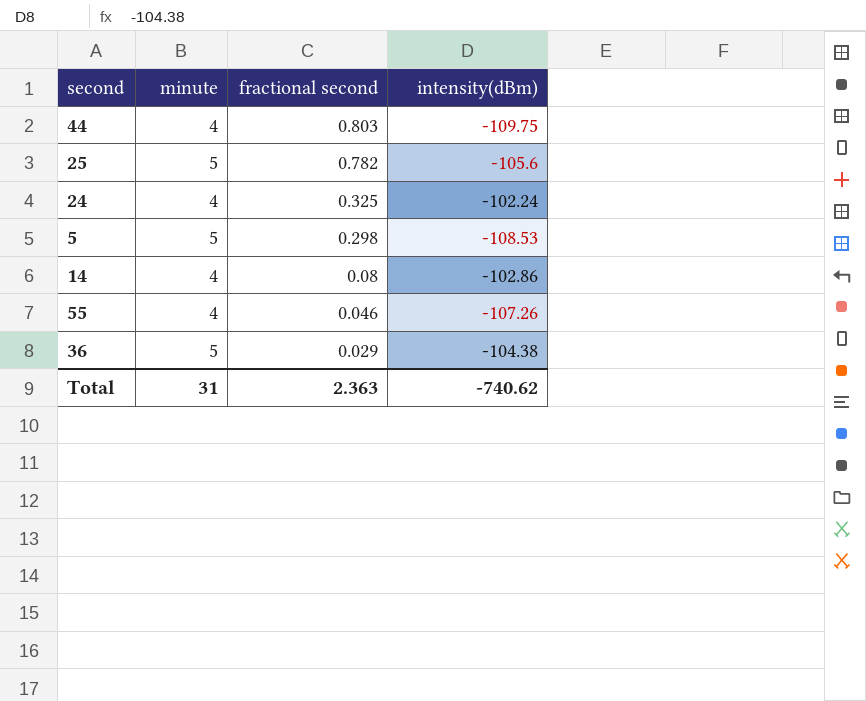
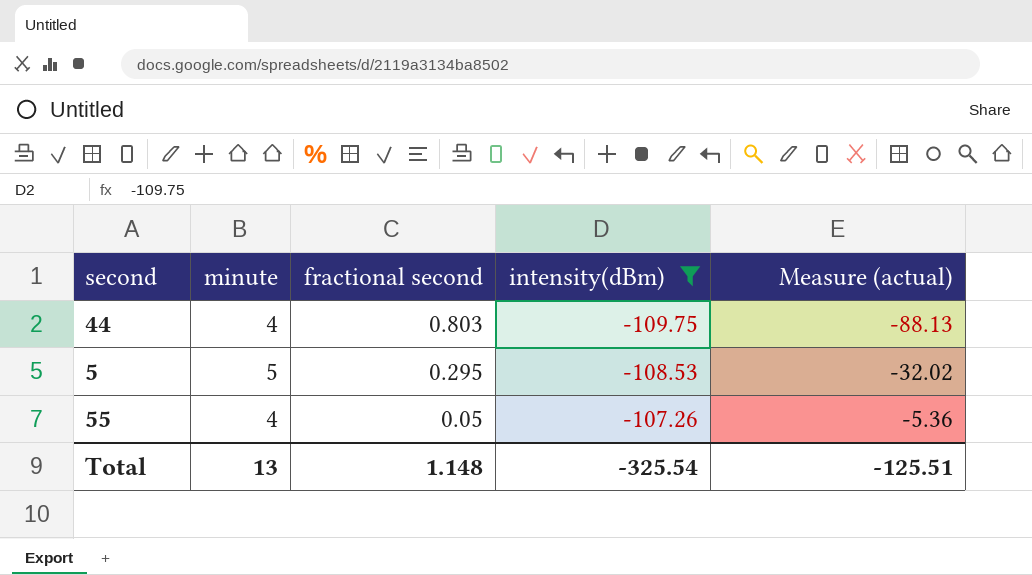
filter: none -> intensity(dBm) <= -107.26
column Measure (actual) | formula: none -> [fractional second] * [intensity(dBm)]
5 | fractional second: 0.298 -> 0.295
55 | fractional second: 0.046 -> 0.05
Total | minute: 31 -> 13
Total | fractional second: 2.363 -> 1.148
Total | intensity(dBm): -740.62 -> -325.54

